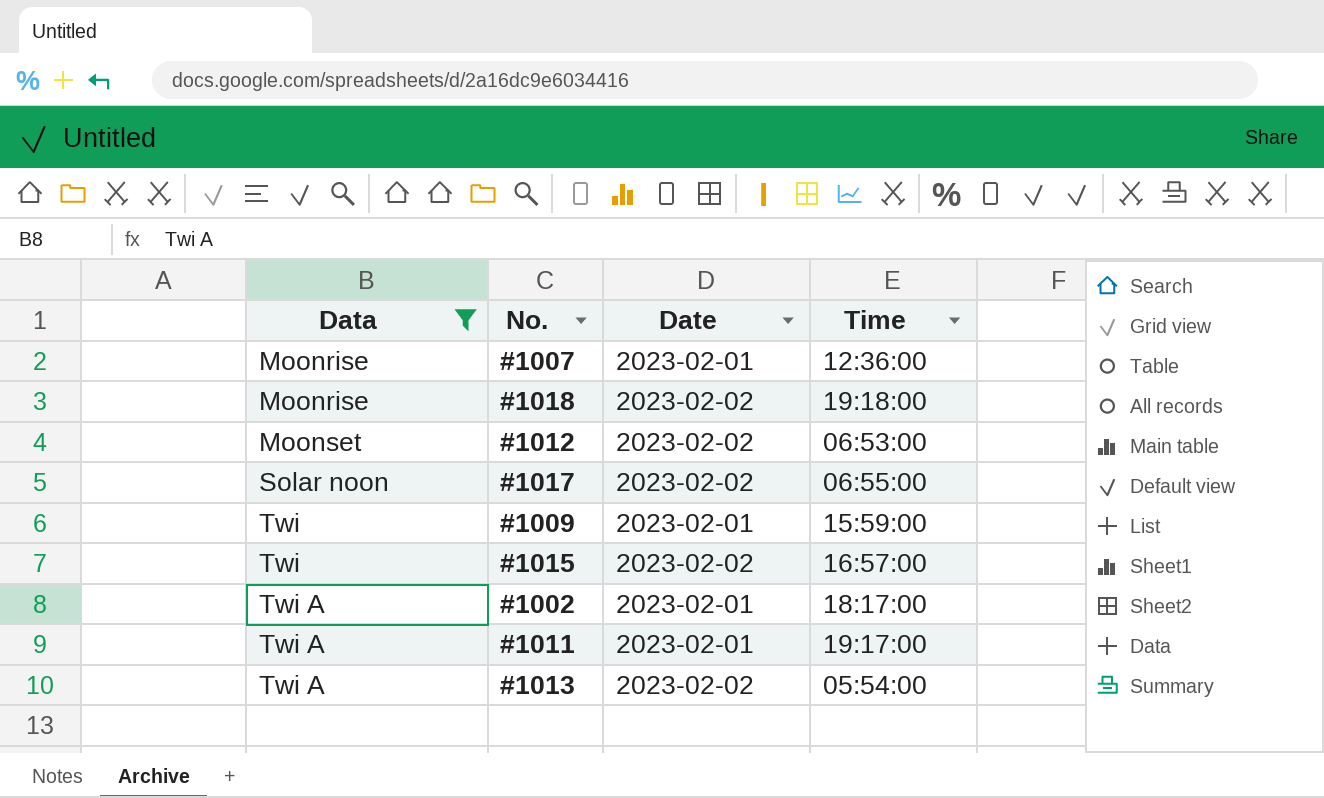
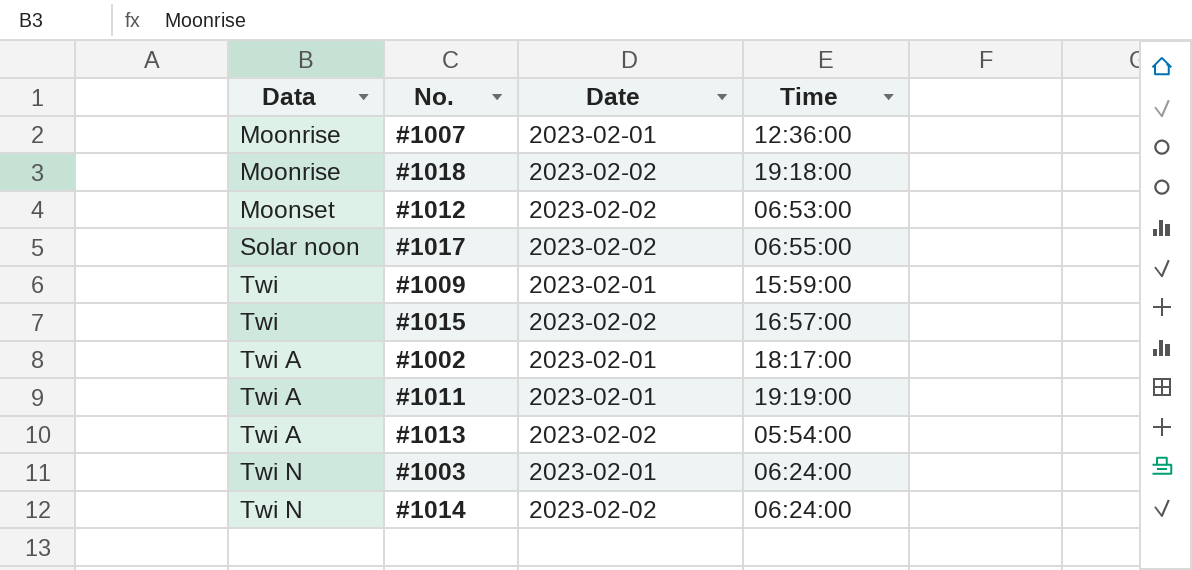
filter: Data != Twi N -> none
#1011 | Time: 19:17:00 -> 19:19:00

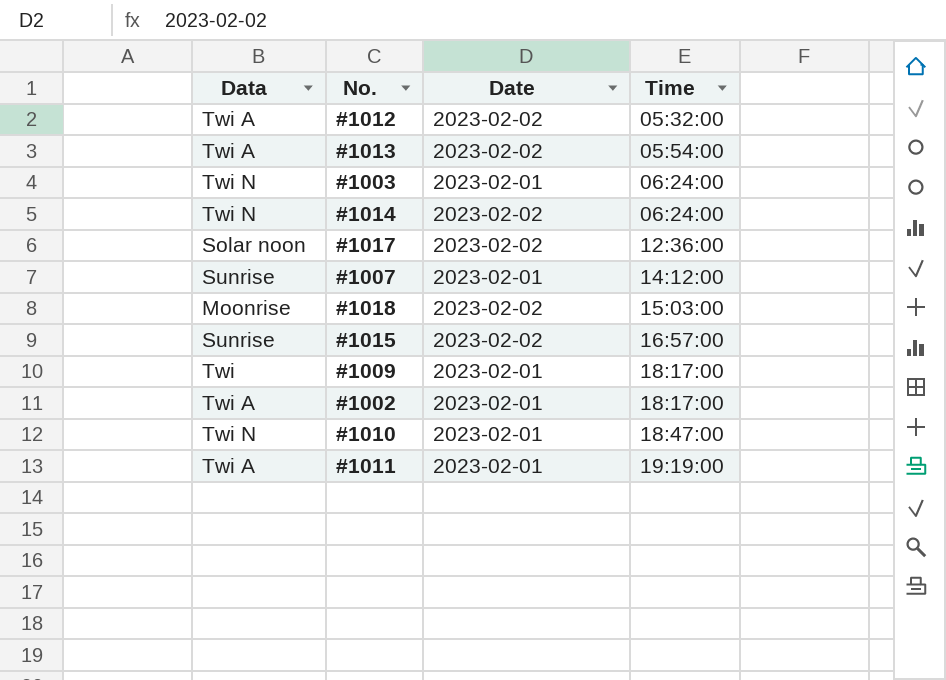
row order: Data ascending -> Time ascending
#1012 | Data: Moonset -> Twi A
#1012 | Time: 06:53:00 -> 05:32:00
#1017 | Time: 06:55:00 -> 12:36:00
#1007 | Data: Moonrise -> Sunrise
#1007 | Time: 12:36:00 -> 14:12:00
#1018 | Time: 19:18:00 -> 15:03:00
#1015 | Data: Twi -> Sunrise
#1009 | Time: 15:59:00 -> 18:17:00
row #1010: none -> Twi N | 2023-02-01 | 18:47:00

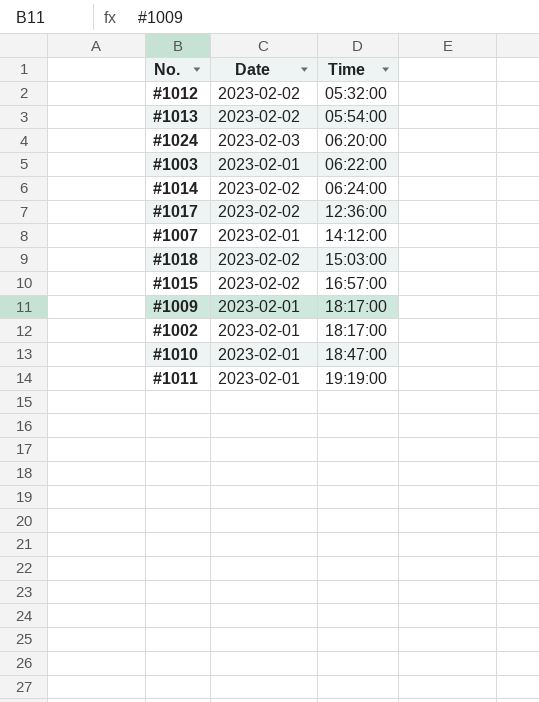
column Data | position: 1 -> none
row #1024: none -> 2023-02-03 | 06:20:00
#1003 | Time: 06:24:00 -> 06:22:00

